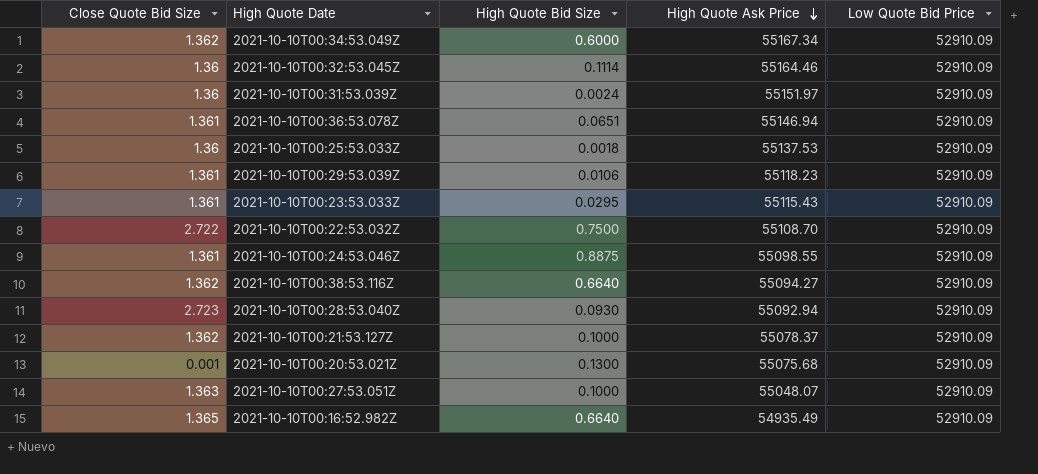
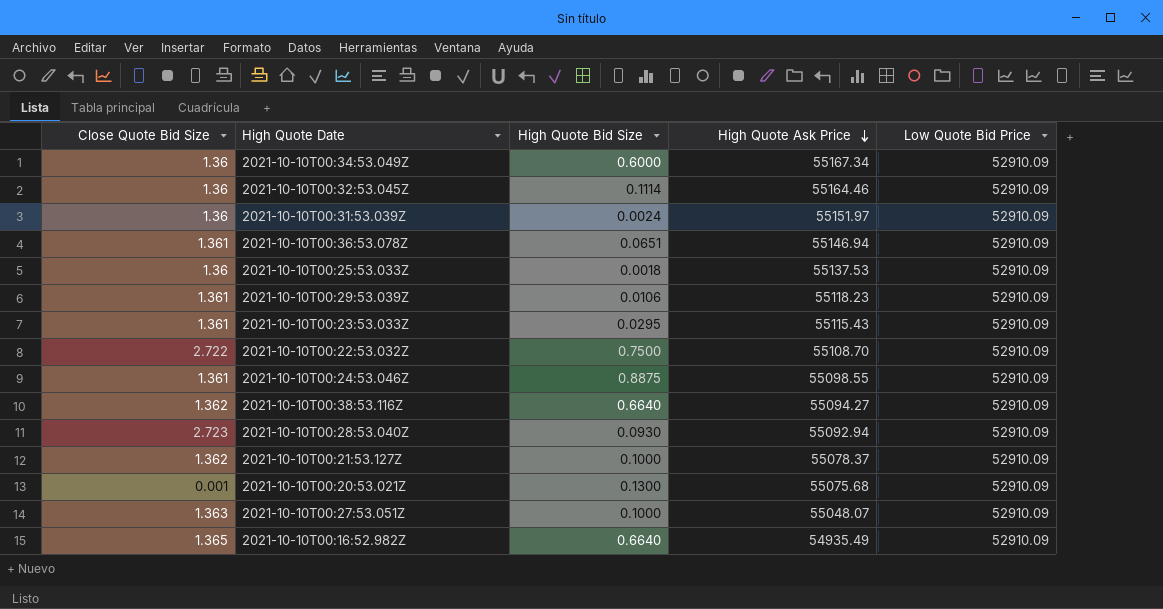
2021-10-10T00:34:53.049Z | Close Quote Bid Size: 1.362 -> 1.36

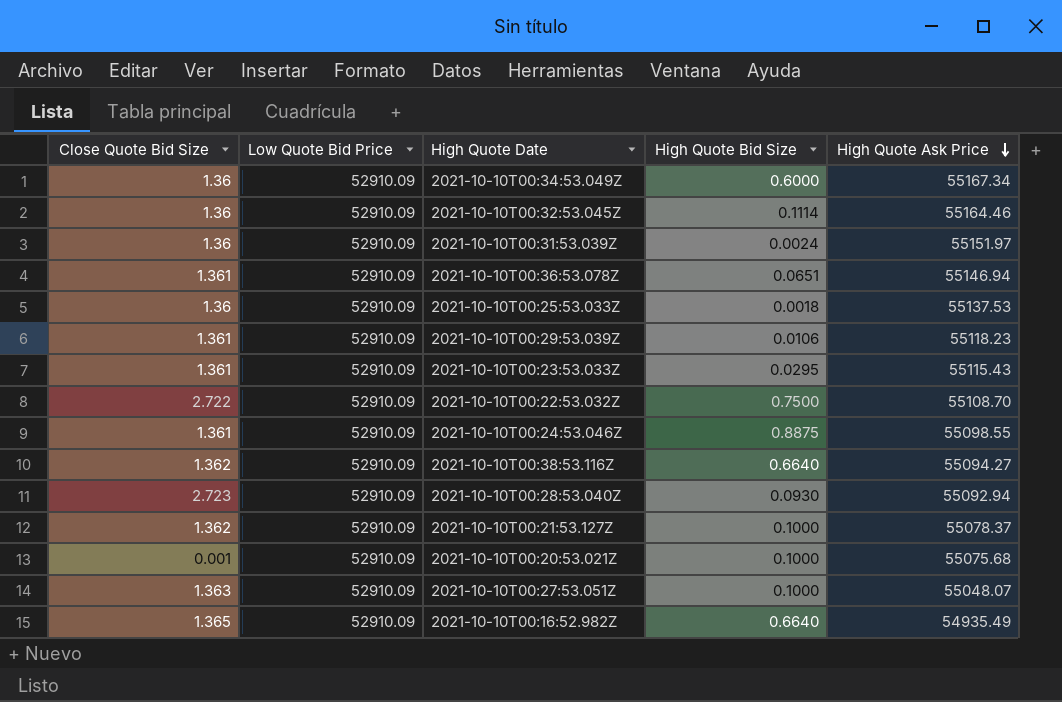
column Low Quote Bid Price | position: 5 -> 2
2021-10-10T00:20:53.021Z | High Quote Bid Size: 0.1300 -> 0.1000

